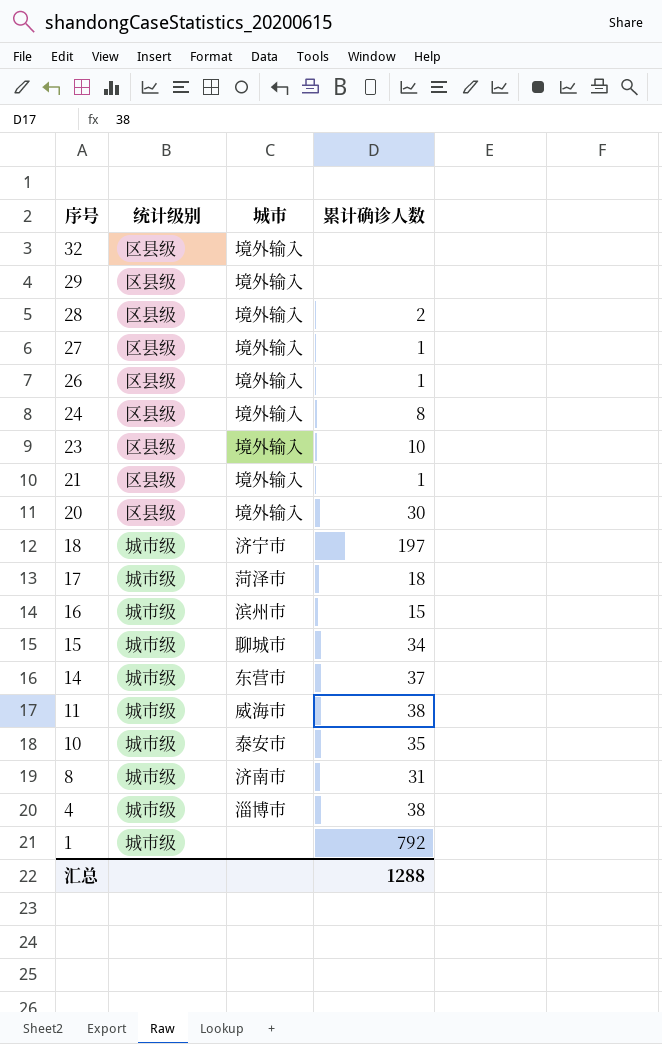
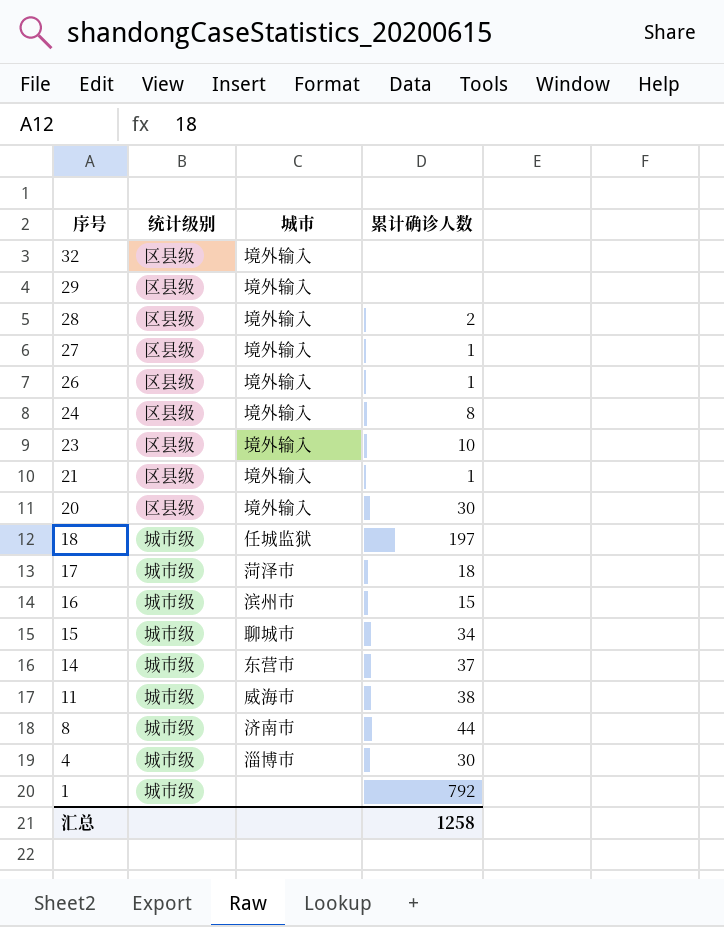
row 10: 城市级 | 泰安市 | 35 -> none
18 | 城市: 济宁市 -> 任城监狱
8 | 累计确诊人数: 31 -> 44
4 | 累计确诊人数: 38 -> 30
汇总 | 累计确诊人数: 1288 -> 1258

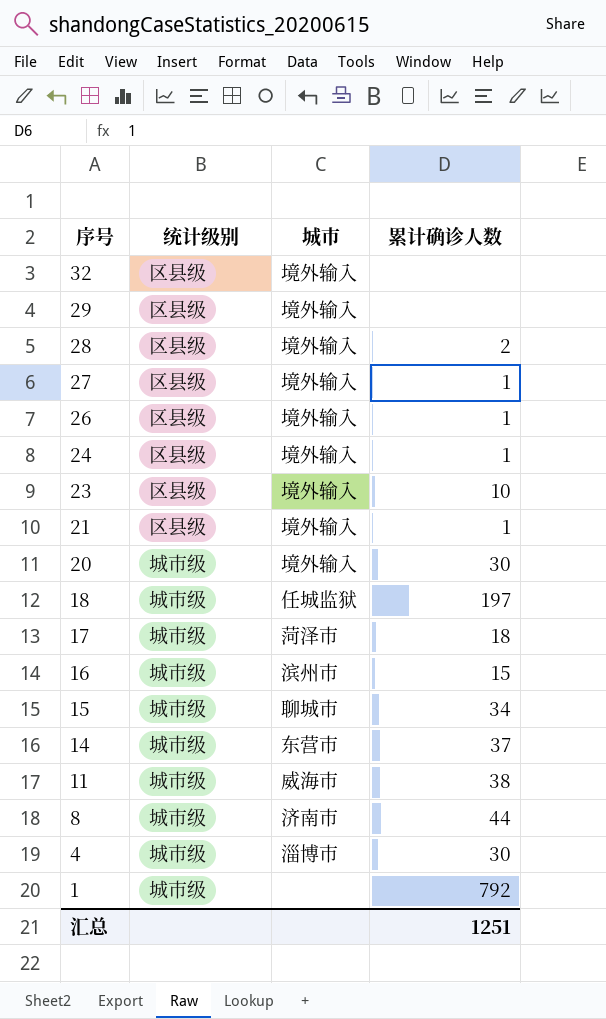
24 | 累计确诊人数: 8 -> 1
20 | 统计级别: 区县级 -> 城市级
汇总 | 累计确诊人数: 1258 -> 1251

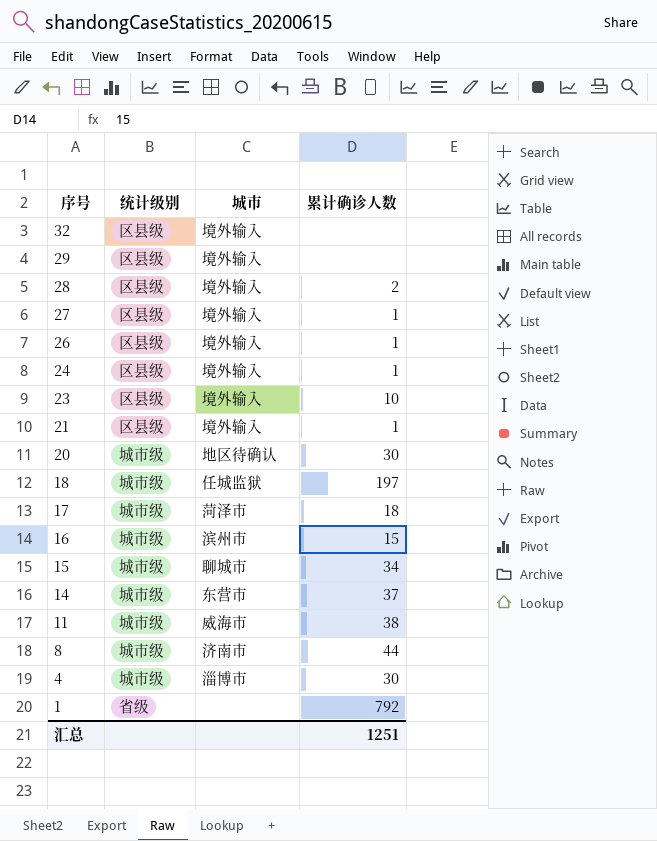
20 | 城市: 境外输入 -> 地区待确认
1 | 统计级别: 城市级 -> 省级

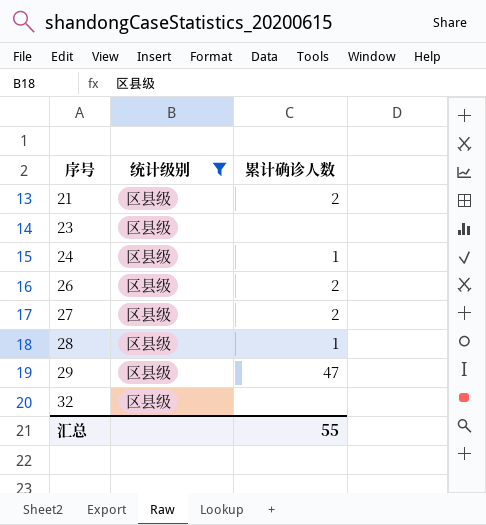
filter: none -> 统计级别 = 区县级
row order: 序号 descending -> 序号 ascending
column 城市 | position: 3 -> none
21 | 累计确诊人数: 1 -> 2
23 | 累计确诊人数: 10 -> none
26 | 累计确诊人数: 1 -> 2
27 | 累计确诊人数: 1 -> 2
28 | 累计确诊人数: 2 -> 1
29 | 累计确诊人数: none -> 47
汇总 | 累计确诊人数: 1251 -> 55

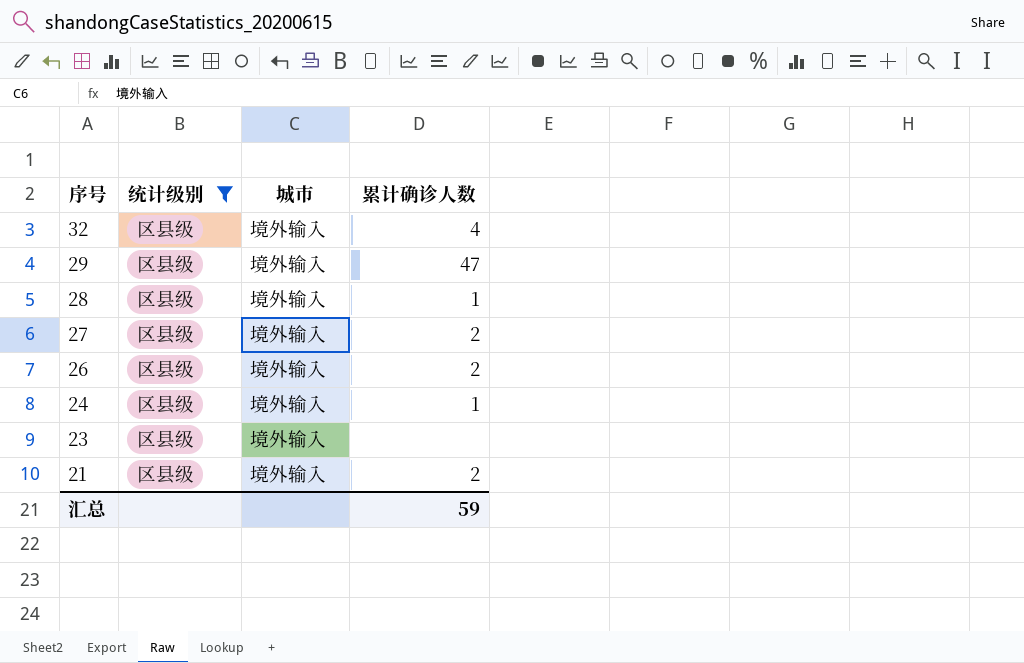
row order: 序号 ascending -> 序号 descending
column 城市 | position: none -> 3
32 | 累计确诊人数: none -> 4
汇总 | 累计确诊人数: 55 -> 59

